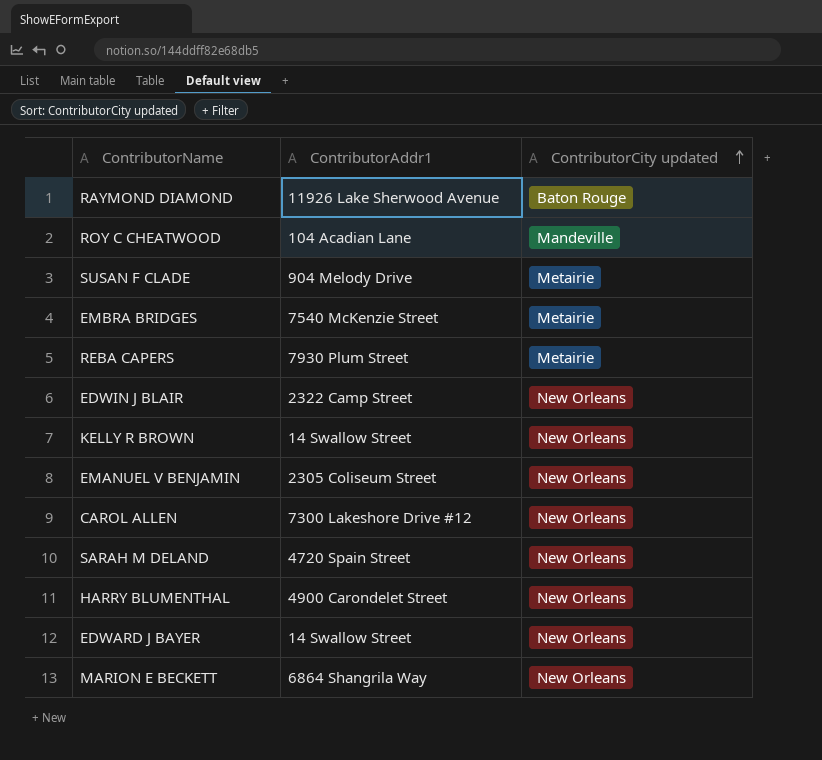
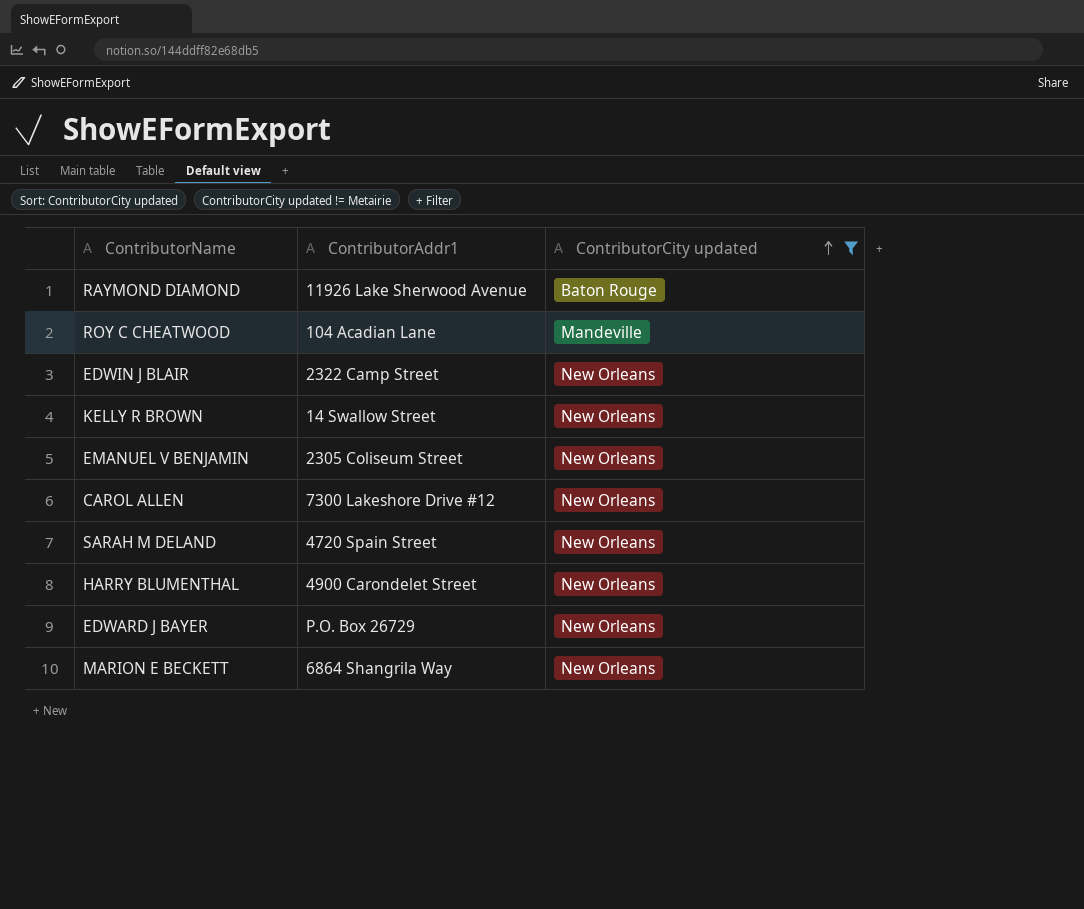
filter: none -> ContributorCity updated != Metairie
EDWARD J BAYER | ContributorAddr1: 14 Swallow Street -> P.O. Box 26729

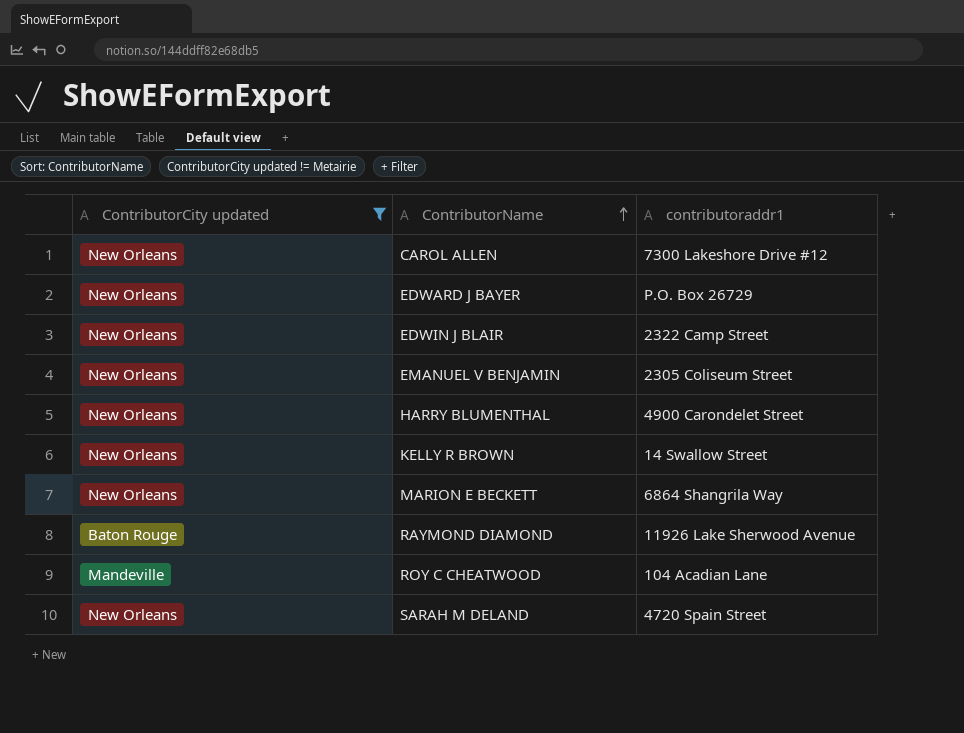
row order: ContributorCity updated ascending -> ContributorName ascending
column ContributorCity updated | position: 3 -> 1
column name: ContributorAddr1 -> contributoraddr1

